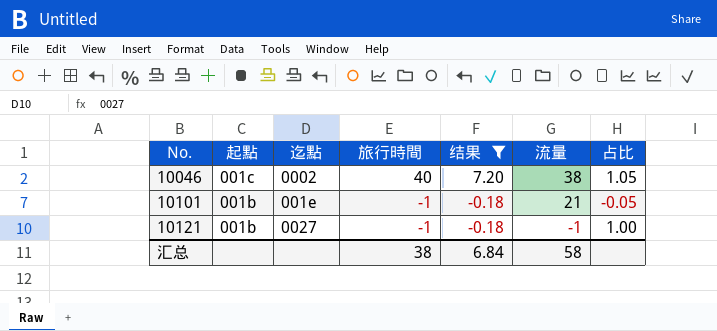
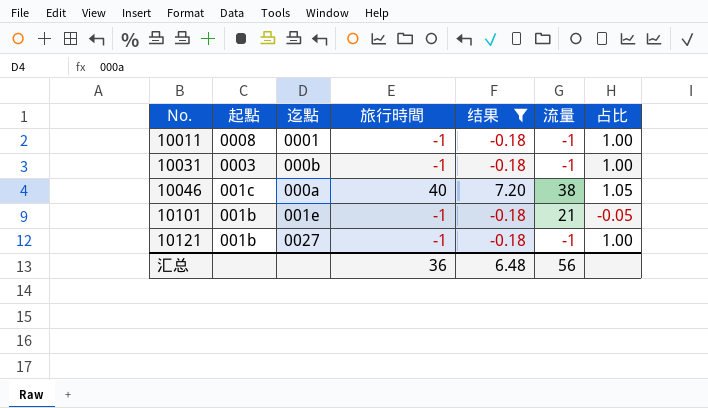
row 10011: none -> 0008 | 0001 | -1 | -0.18 | -1 | 1.00
row 10031: none -> 0003 | 000b | -1 | -0.18 | -1 | 1.00
10046 | 迄點: 0002 -> 000a
汇总 | 旅行時間: 38 -> 36
汇总 | 结果: 6.84 -> 6.48
汇总 | 流量: 58 -> 56

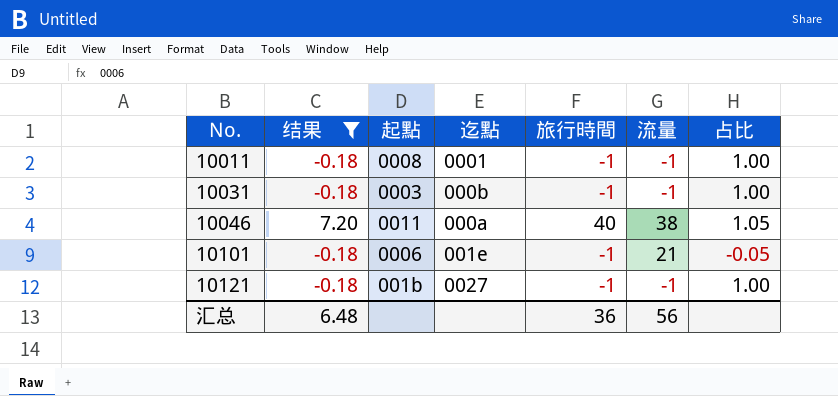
column 结果 | position: 5 -> 2
10046 | 起點: 001c -> 0011
10101 | 起點: 001b -> 0006

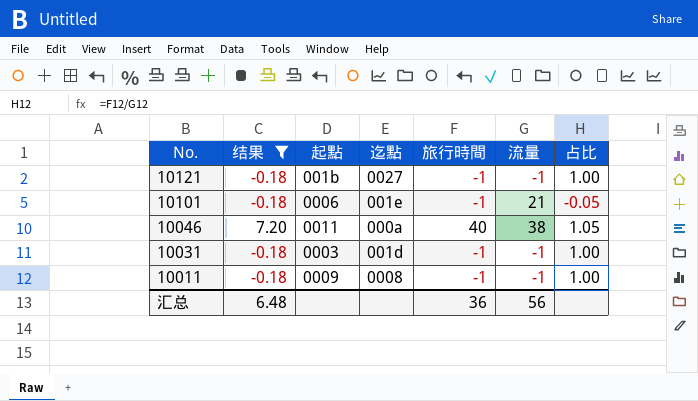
row order: No. ascending -> No. descending
10031 | 迄點: 000b -> 001d
10011 | 起點: 0008 -> 0009
10011 | 迄點: 0001 -> 0008

